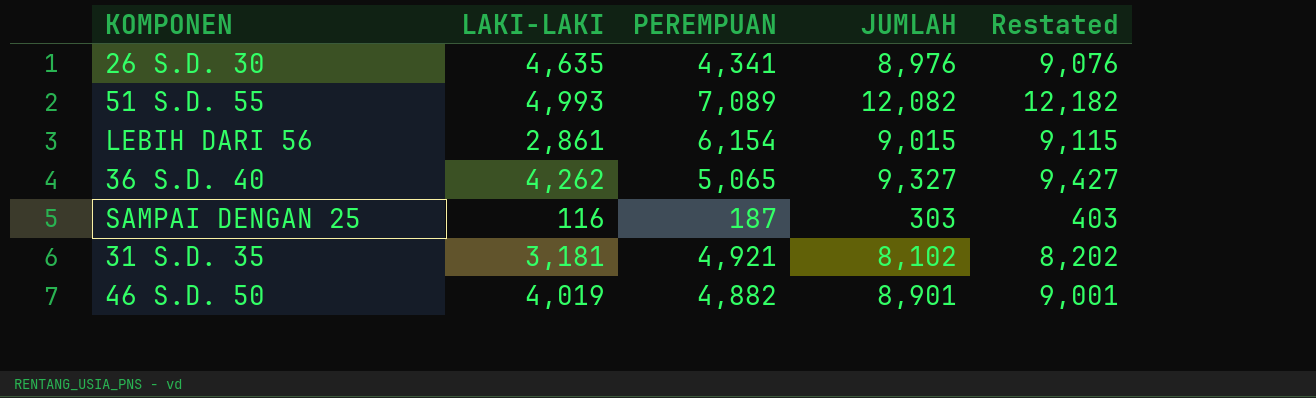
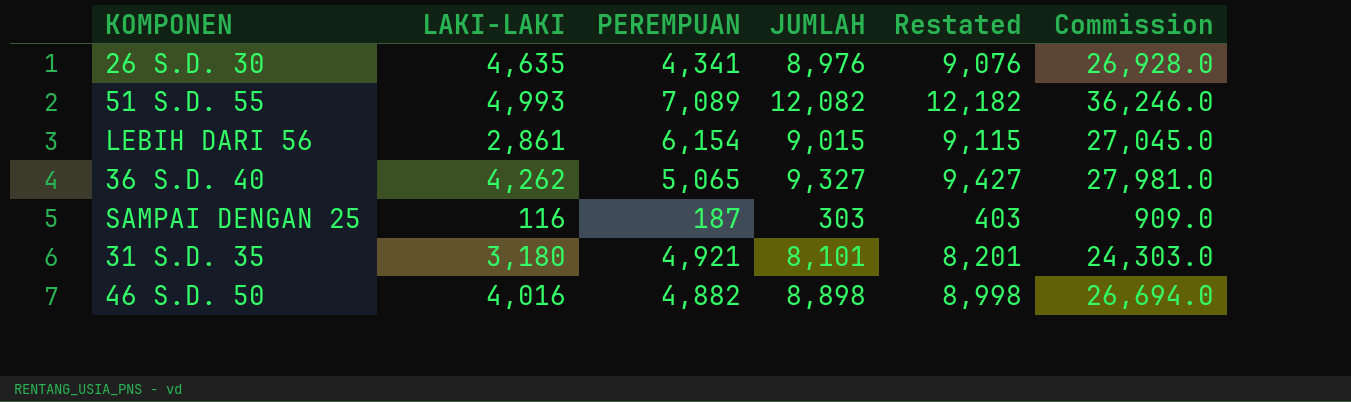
column Commission | formula: none -> [JUMLAH] * 3
31 S.D. 35 | LAKI-LAKI: 3,181 -> 3,180
31 S.D. 35 | JUMLAH: 8,102 -> 8,101
31 S.D. 35 | Restated: 8,202 -> 8,201
46 S.D. 50 | LAKI-LAKI: 4,019 -> 4,016
46 S.D. 50 | JUMLAH: 8,901 -> 8,898
46 S.D. 50 | Restated: 9,001 -> 8,998

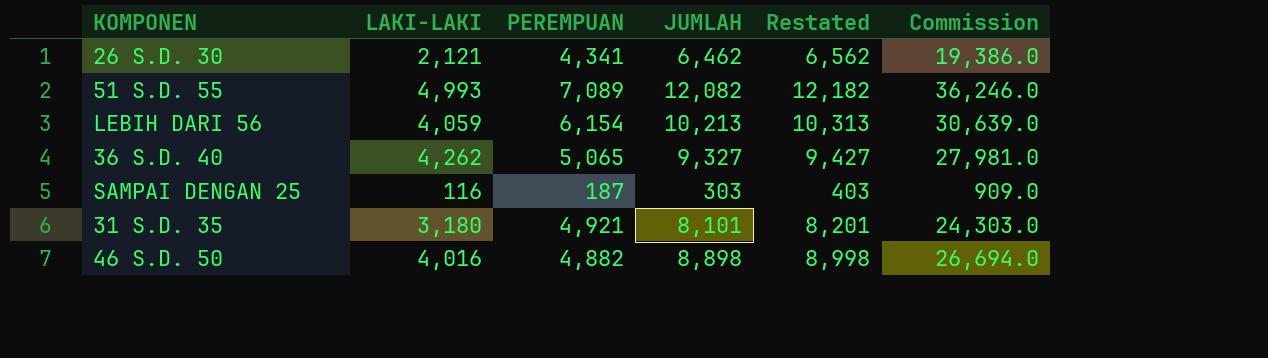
26 S.D. 30 | LAKI-LAKI: 4,635 -> 2,121
26 S.D. 30 | JUMLAH: 8,976 -> 6,462
26 S.D. 30 | Restated: 9,076 -> 6,562
26 S.D. 30 | Commission: 26,928.0 -> 19,386.0
LEBIH DARI 56 | LAKI-LAKI: 2,861 -> 4,059
LEBIH DARI 56 | JUMLAH: 9,015 -> 10,213
LEBIH DARI 56 | Restated: 9,115 -> 10,313
LEBIH DARI 56 | Commission: 27,045.0 -> 30,639.0

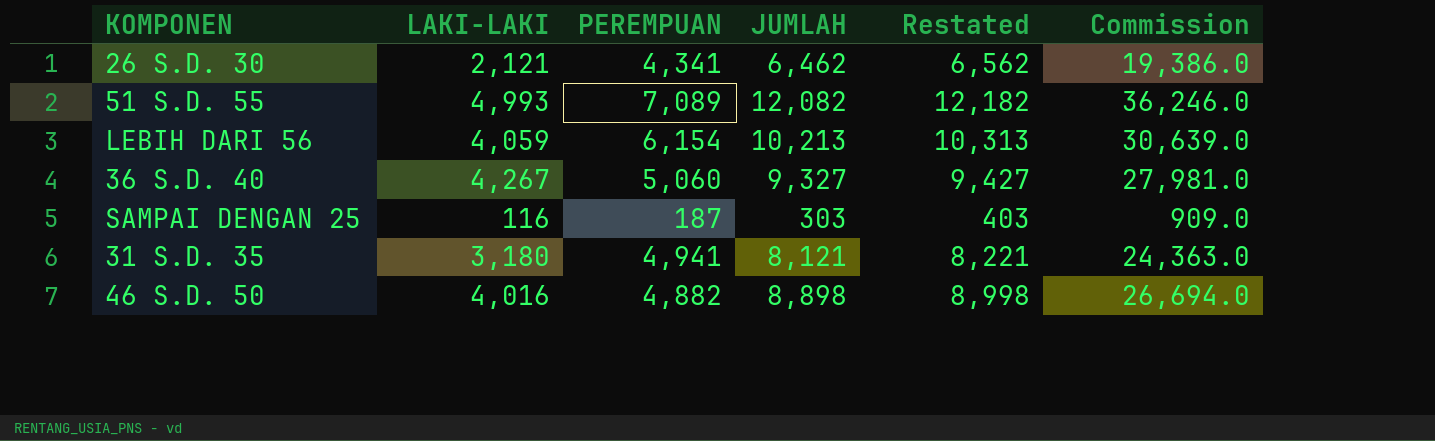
36 S.D. 40 | LAKI-LAKI: 4,262 -> 4,267
36 S.D. 40 | PEREMPUAN: 5,065 -> 5,060
31 S.D. 35 | PEREMPUAN: 4,921 -> 4,941
31 S.D. 35 | JUMLAH: 8,101 -> 8,121
31 S.D. 35 | Restated: 8,201 -> 8,221
31 S.D. 35 | Commission: 24,303.0 -> 24,363.0

